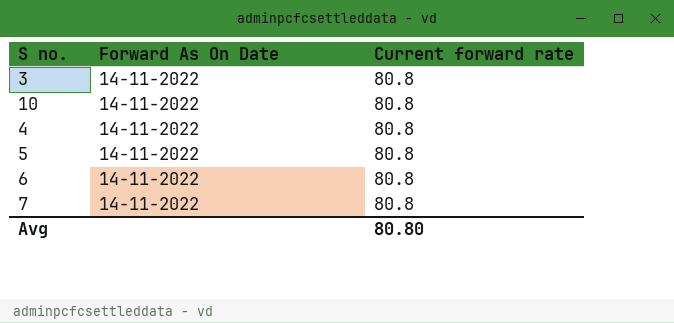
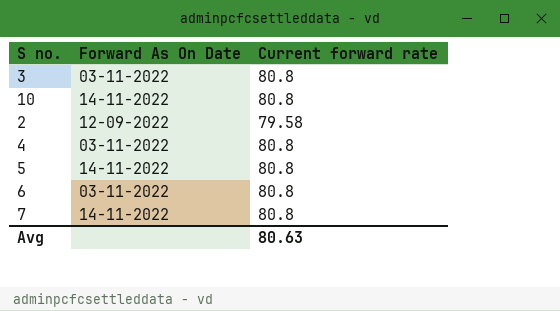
3 | Forward As On Date: 14-11-2022 -> 03-11-2022
row 2: none -> 12-09-2022 | 79.58
4 | Forward As On Date: 14-11-2022 -> 03-11-2022
6 | Forward As On Date: 14-11-2022 -> 03-11-2022
Avg | Current forward rate: 80.80 -> 80.63

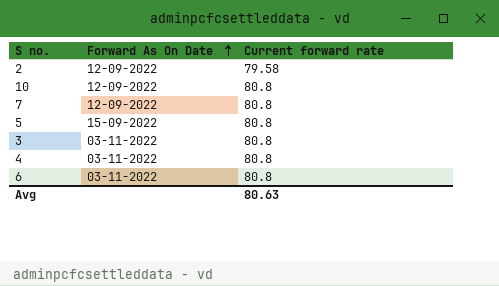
row order: none -> Forward As On Date ascending
10 | Forward As On Date: 14-11-2022 -> 12-09-2022
7 | Forward As On Date: 14-11-2022 -> 12-09-2022
5 | Forward As On Date: 14-11-2022 -> 15-09-2022

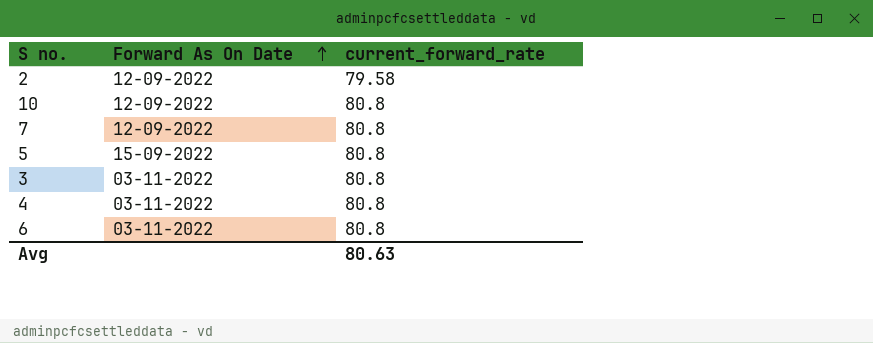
column name: Current forward rate -> current_forward_rate

